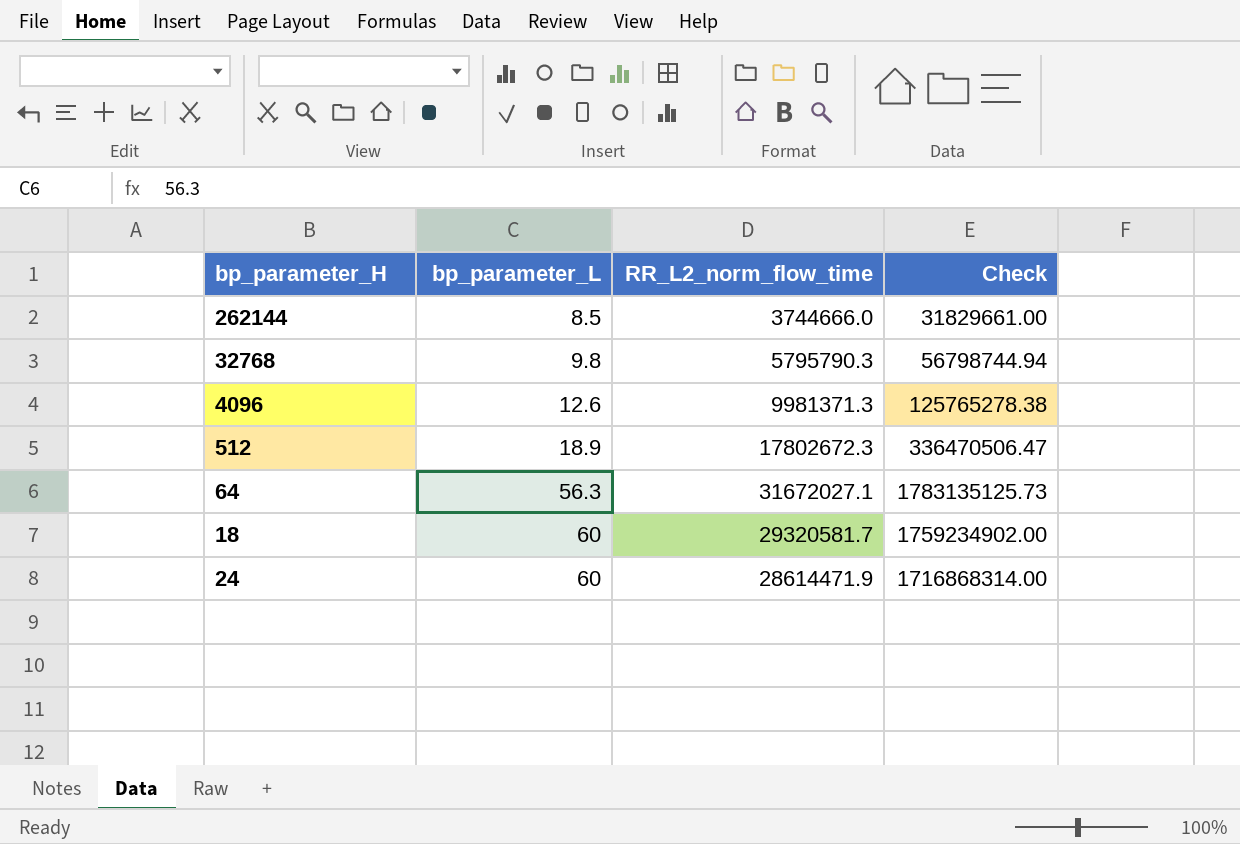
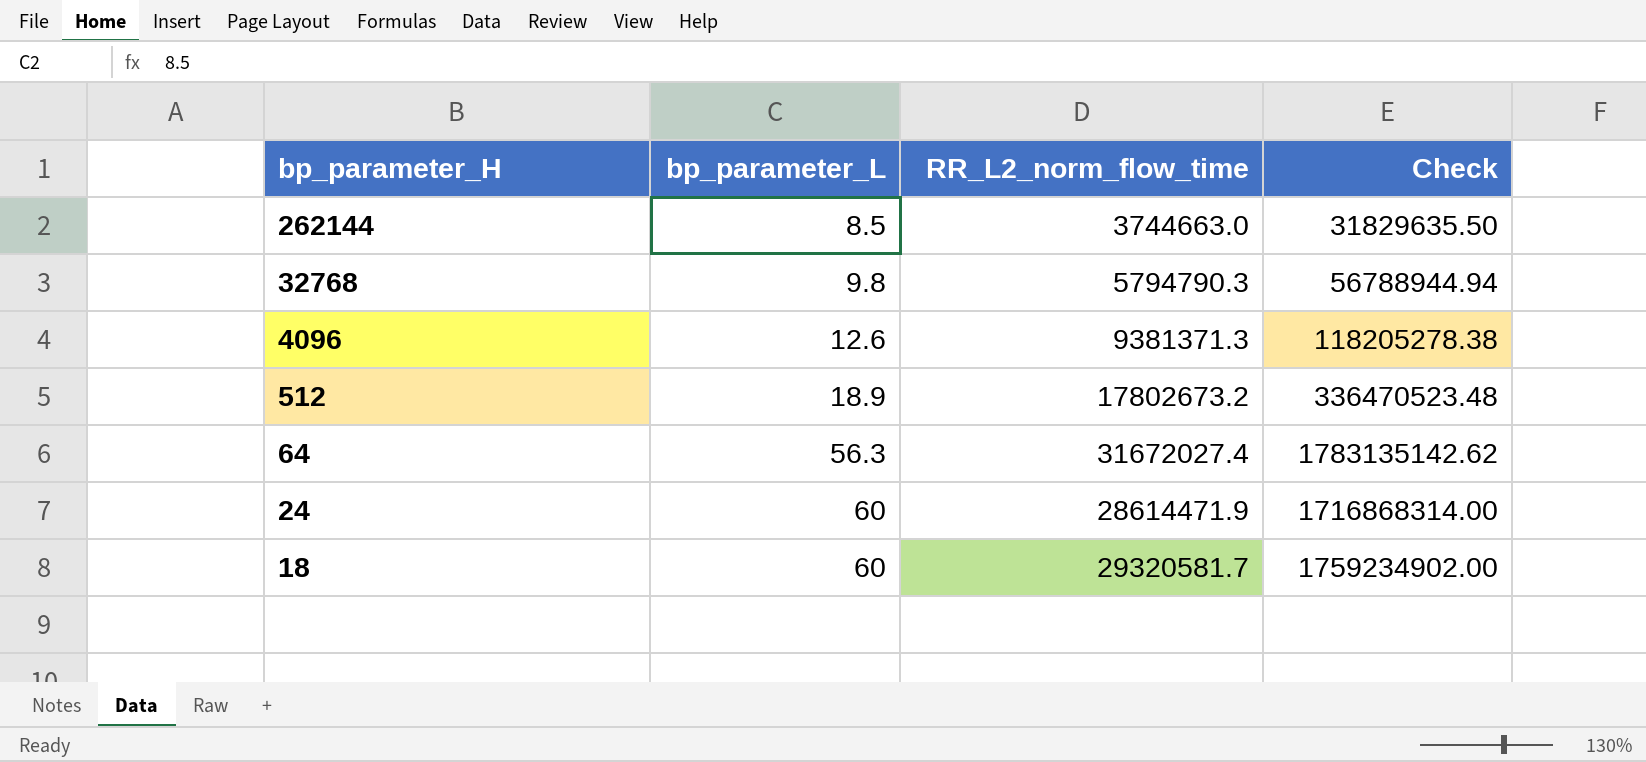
row order: bp_parameter_L ascending -> bp_parameter_H descending
262144 | RR_L2_norm_flow_time: 3744666.0 -> 3744663.0
262144 | Check: 31829661.00 -> 31829635.50
32768 | RR_L2_norm_flow_time: 5795790.3 -> 5794790.3
32768 | Check: 56798744.94 -> 56788944.94
4096 | RR_L2_norm_flow_time: 9981371.3 -> 9381371.3
4096 | Check: 125765278.38 -> 118205278.38
512 | RR_L2_norm_flow_time: 17802672.3 -> 17802673.2
512 | Check: 336470506.47 -> 336470523.48
64 | RR_L2_norm_flow_time: 31672027.1 -> 31672027.4
64 | Check: 1783135125.73 -> 1783135142.62

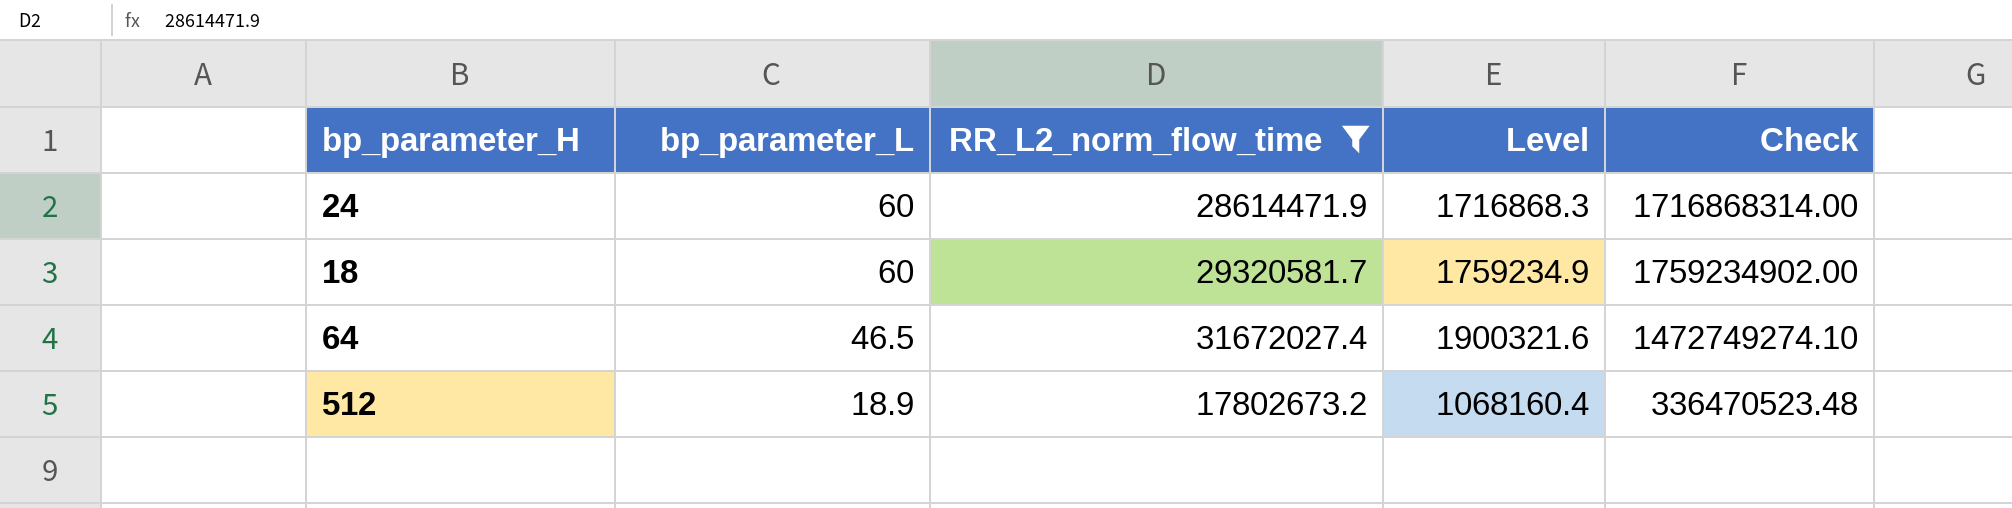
filter: none -> RR_L2_norm_flow_time >= 17802673.2
row order: bp_parameter_H descending -> bp_parameter_L descending
column Level | formula: none -> [RR_L2_norm_flow_time] * 0.06
64 | bp_parameter_L: 56.3 -> 46.5
64 | Check: 1783135142.62 -> 1472749274.10

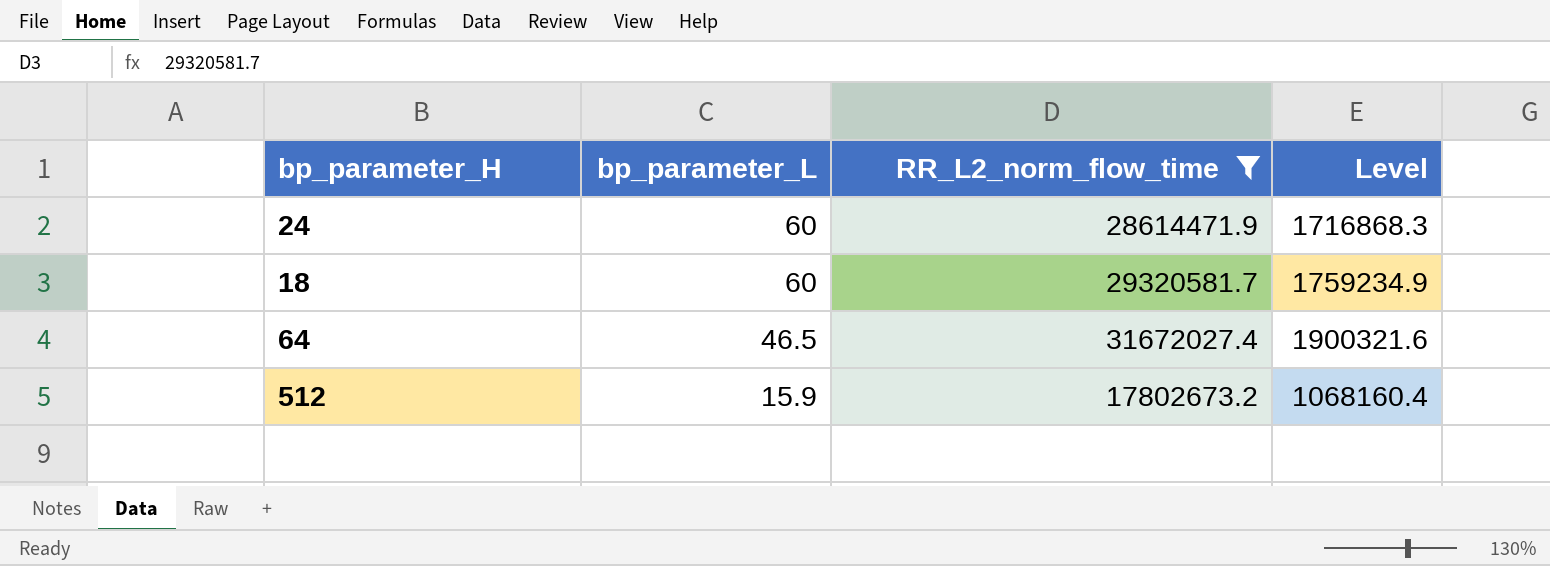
column Check | formula: [bp_parameter_L] * [RR_L2_norm_flow_time] -> none
512 | bp_parameter_L: 18.9 -> 15.9

